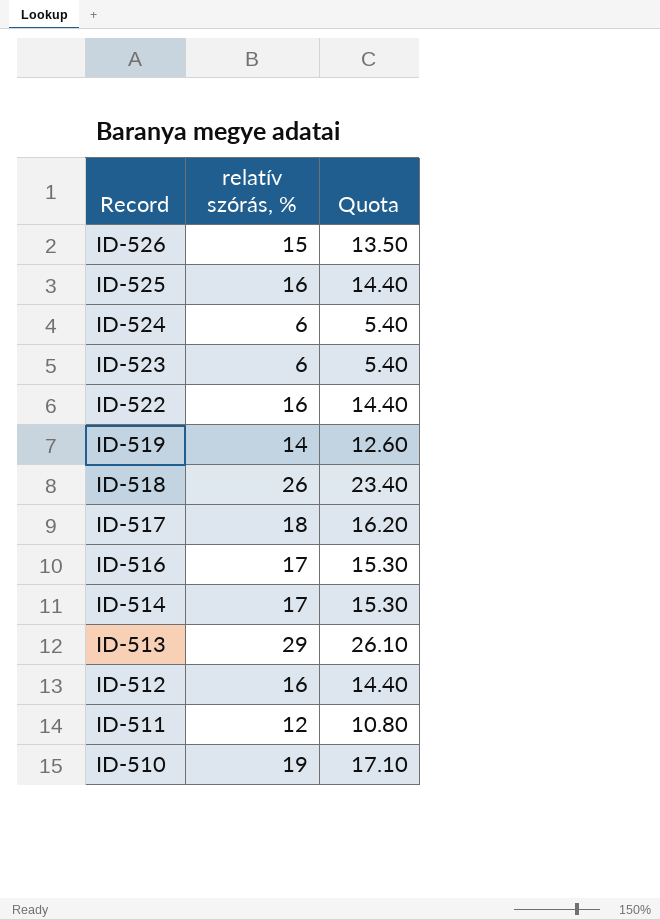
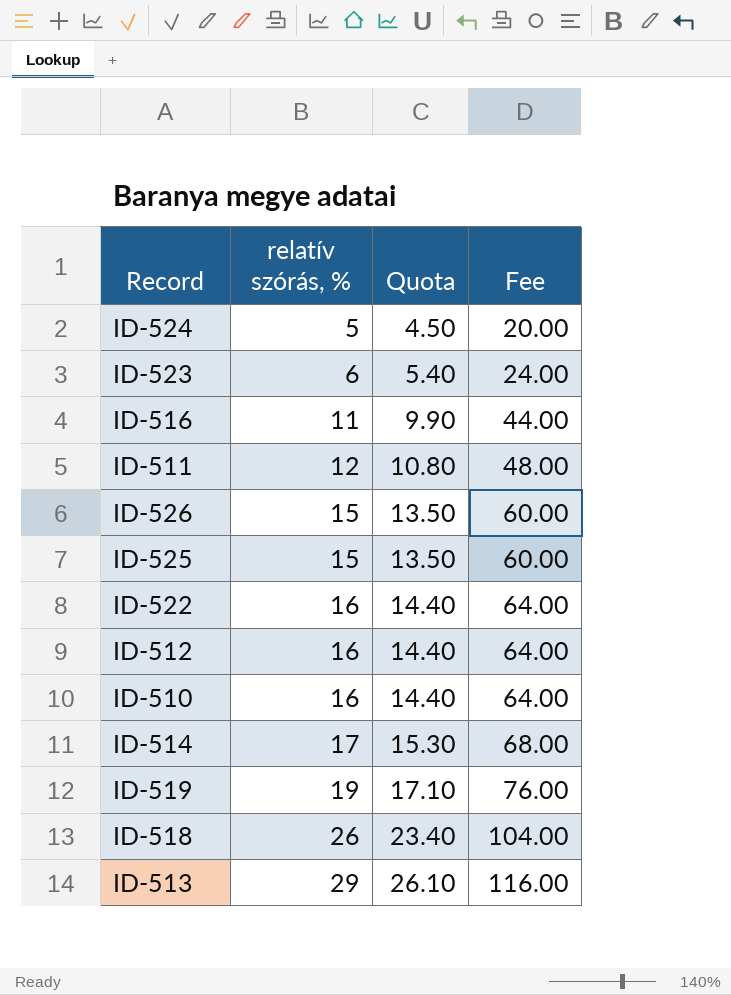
row order: Record descending -> relatív szórás, % ascending
column Fee | formula: none -> [relatív szórás, %] * 4
row ID-517: 18 | 16.20 -> none
ID-524 | relatív szórás, %: 6 -> 5
ID-524 | Quota: 5.40 -> 4.50
ID-516 | relatív szórás, %: 17 -> 11
ID-516 | Quota: 15.30 -> 9.90
ID-525 | relatív szórás, %: 16 -> 15
ID-525 | Quota: 14.40 -> 13.50
ID-510 | relatív szórás, %: 19 -> 16
ID-510 | Quota: 17.10 -> 14.40
ID-519 | relatív szórás, %: 14 -> 19
ID-519 | Quota: 12.60 -> 17.10

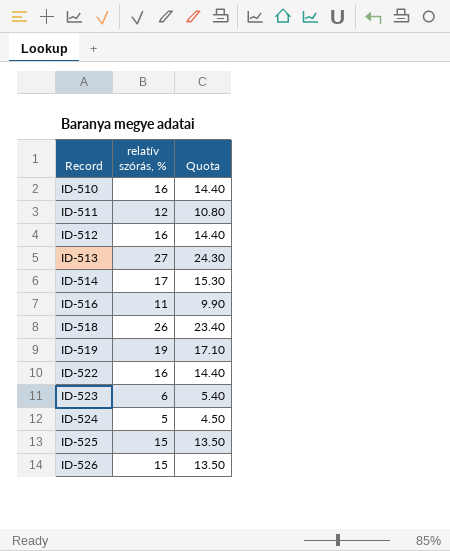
row order: relatív szórás, % ascending -> Record ascending
column Fee | formula: [relatív szórás, %] * 4 -> none
ID-513 | relatív szórás, %: 29 -> 27
ID-513 | Quota: 26.10 -> 24.30

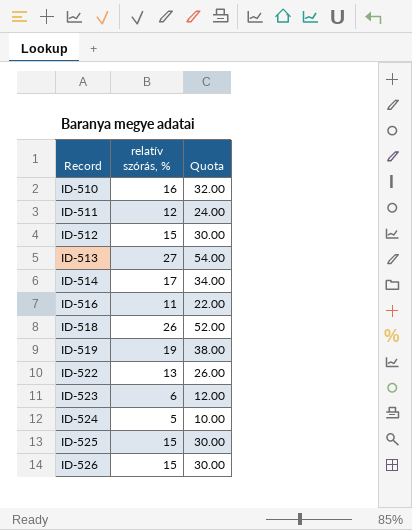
column Quota | formula: [relatív szórás, %] * 0.9 -> [relatív szórás, %] * 2
ID-512 | relatív szórás, %: 16 -> 15
ID-522 | relatív szórás, %: 16 -> 13

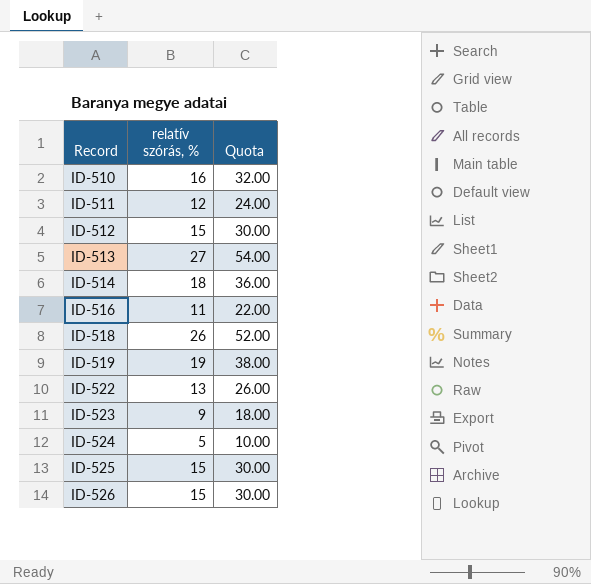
ID-514 | relatív szórás, %: 17 -> 18
ID-514 | Quota: 34.00 -> 36.00
ID-523 | relatív szórás, %: 6 -> 9
ID-523 | Quota: 12.00 -> 18.00

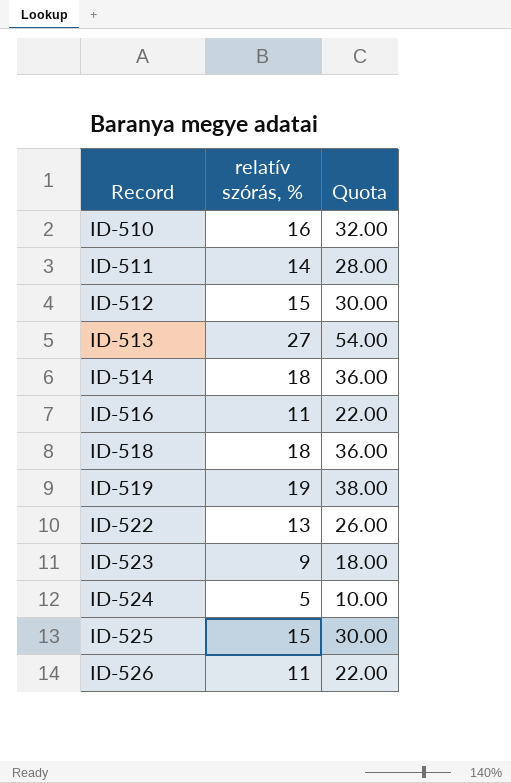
ID-511 | relatív szórás, %: 12 -> 14
ID-511 | Quota: 24.00 -> 28.00
ID-518 | relatív szórás, %: 26 -> 18
ID-518 | Quota: 52.00 -> 36.00
ID-526 | relatív szórás, %: 15 -> 11
ID-526 | Quota: 30.00 -> 22.00

